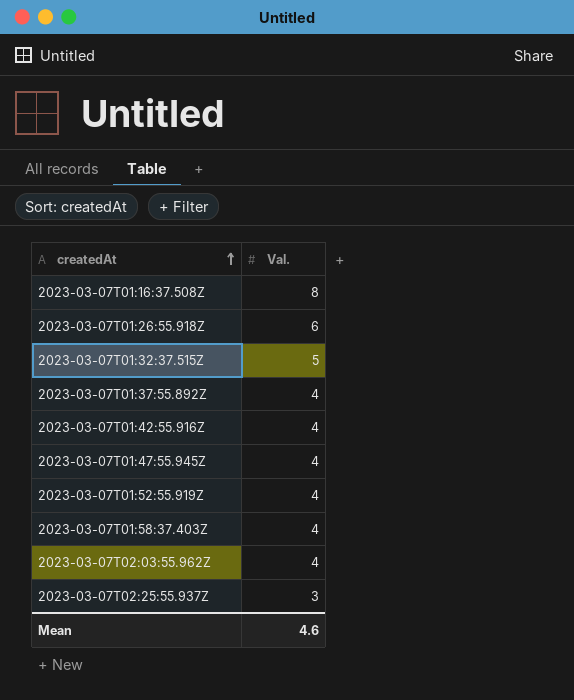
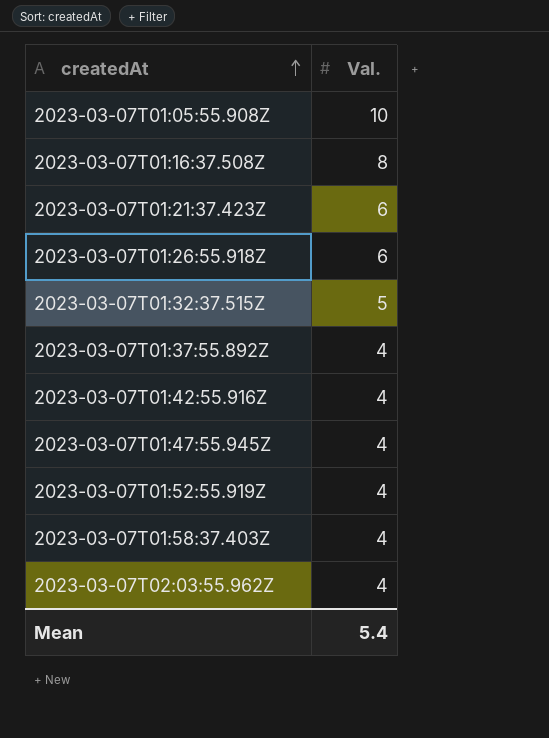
row 2023-03-07T02:25:55.937Z: 3 -> none
row 2023-03-07T01:05:55.908Z: none -> 10
row 2023-03-07T01:21:37.423Z: none -> 6
Mean | Val.: 4.6 -> 5.4

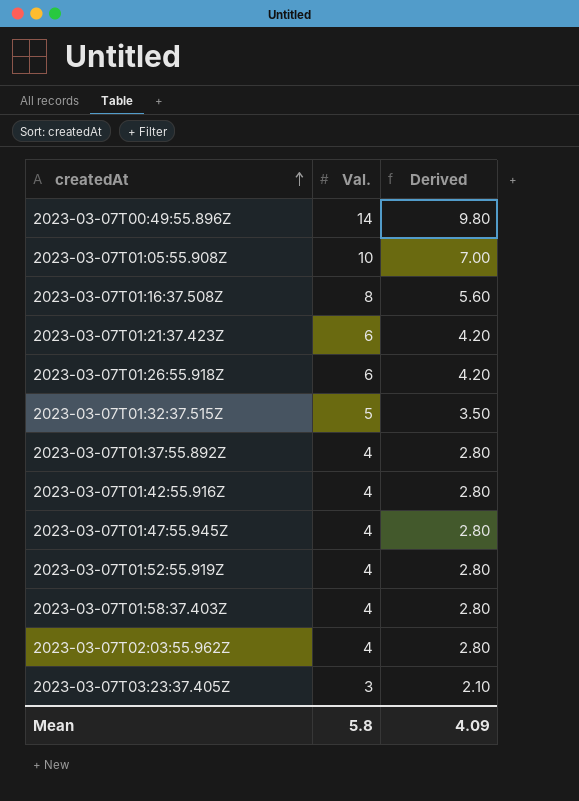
column Derived | formula: none -> [Val.] * 0.7
row 2023-03-07T00:49:55.896Z: none -> 14 | 9.80
row 2023-03-07T03:23:37.405Z: none -> 3 | 2.10
Mean | Val.: 5.4 -> 5.8

